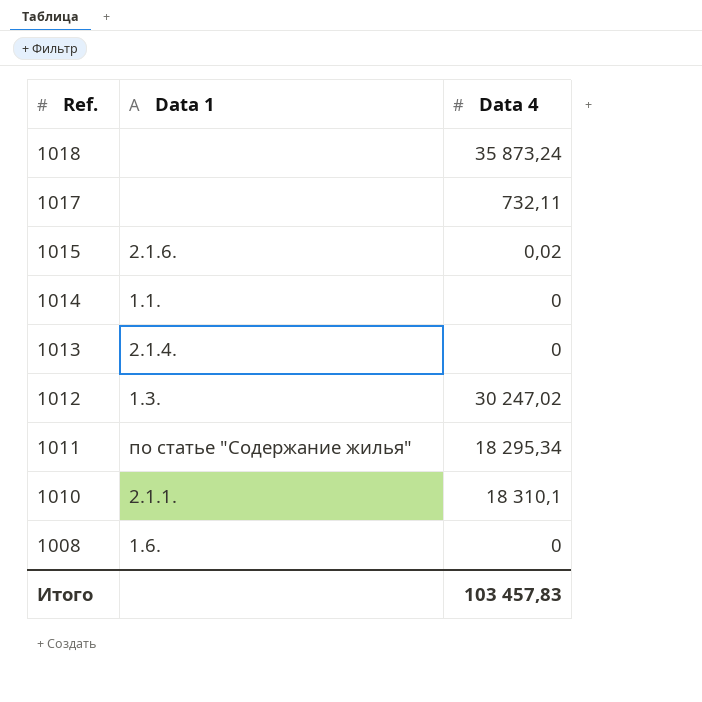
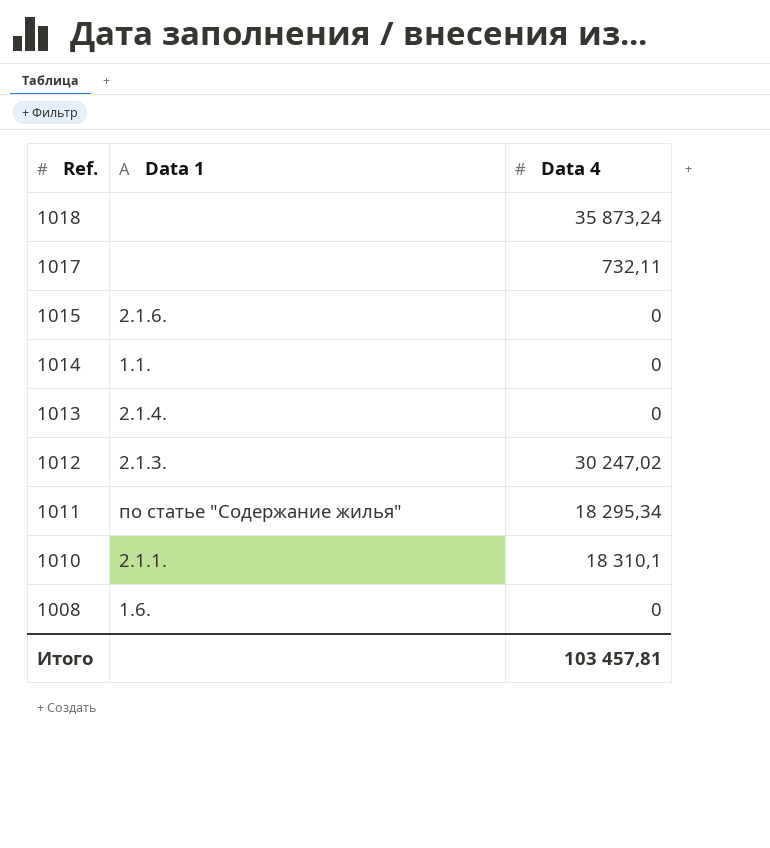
1015 | Data 4: 0,02 -> 0
1012 | Data 1: 1.3. -> 2.1.3.
Итого | Data 4: 103 457,83 -> 103 457,81

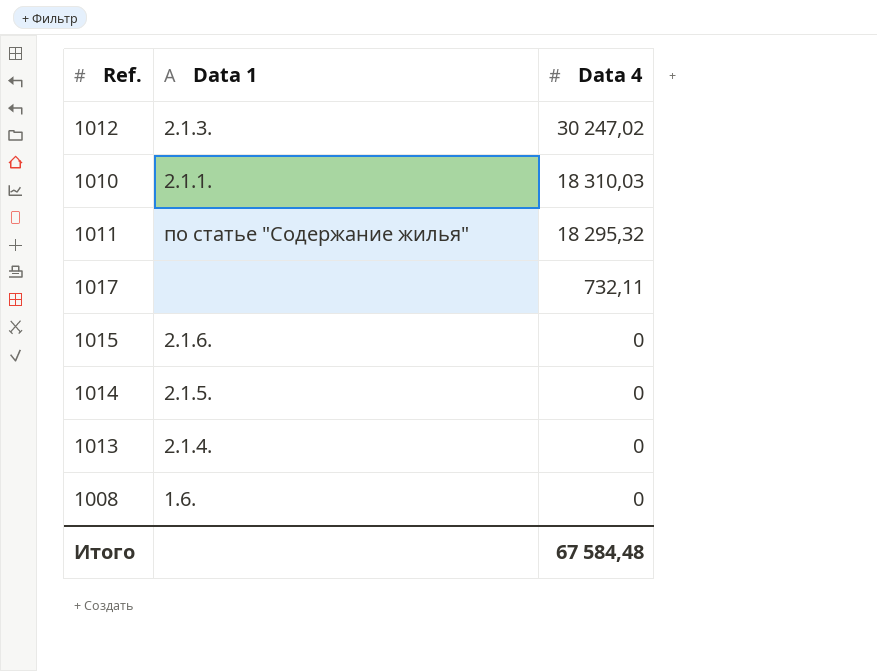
row order: Ref. descending -> Data 4 descending
row 1018: none | 35 873,24 -> none
1010 | Data 4: 18 310,1 -> 18 310,03
1011 | Data 4: 18 295,34 -> 18 295,32
1014 | Data 1: 1.1. -> 2.1.5.
Итого | Data 4: 103 457,81 -> 67 584,48

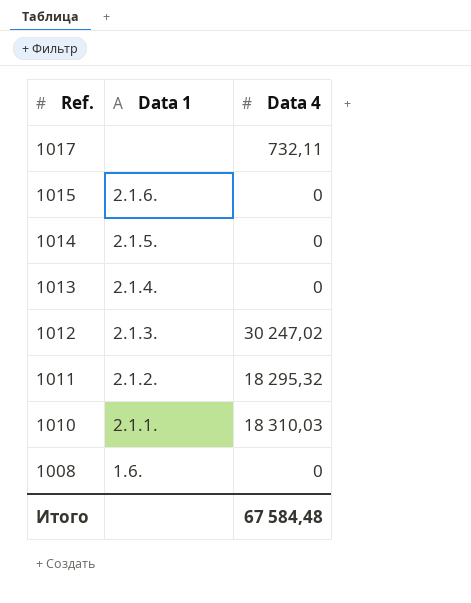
row order: Data 4 descending -> Ref. descending
1011 | Data 1: по статье "Содержание жилья" -> 2.1.2.

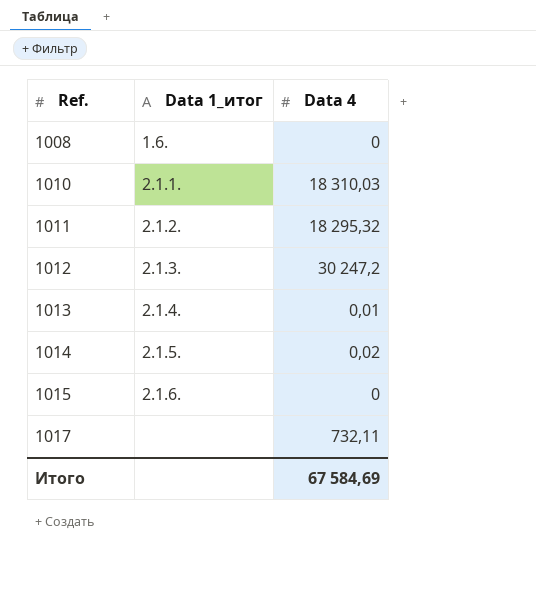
row order: Ref. descending -> Ref. ascending
column name: Data 1 -> Data 1_итог
1012 | Data 4: 30 247,02 -> 30 247,2
1013 | Data 4: 0 -> 0,01
1014 | Data 4: 0 -> 0,02
Итого | Data 4: 67 584,48 -> 67 584,69

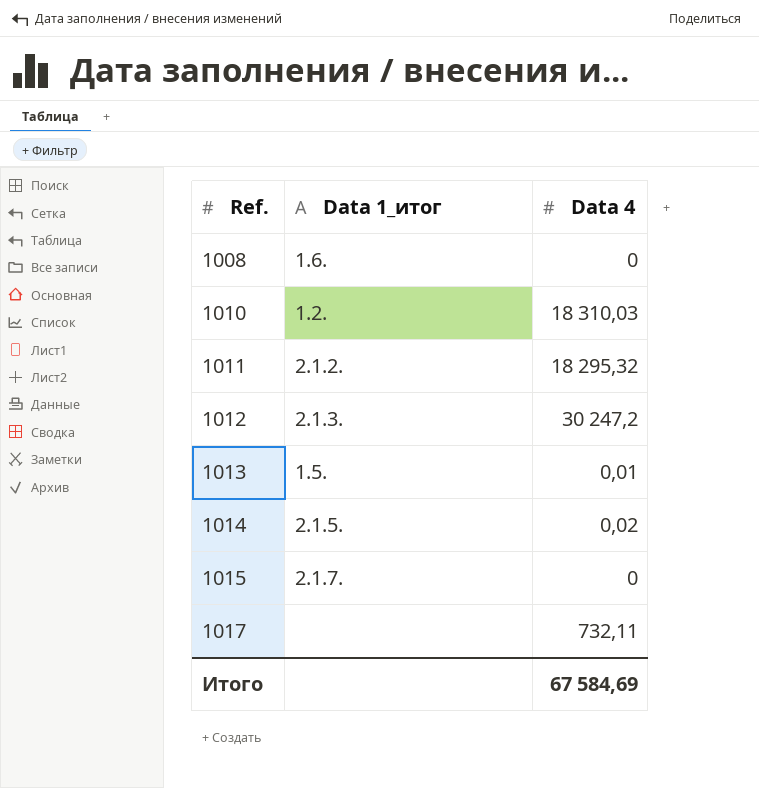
1010 | Data 1_итог: 2.1.1. -> 1.2.
1013 | Data 1_итог: 2.1.4. -> 1.5.
1015 | Data 1_итог: 2.1.6. -> 2.1.7.

